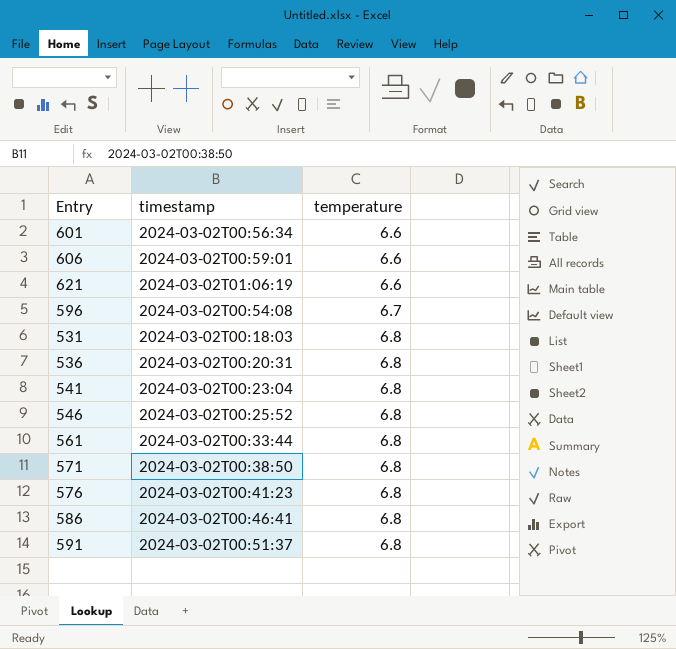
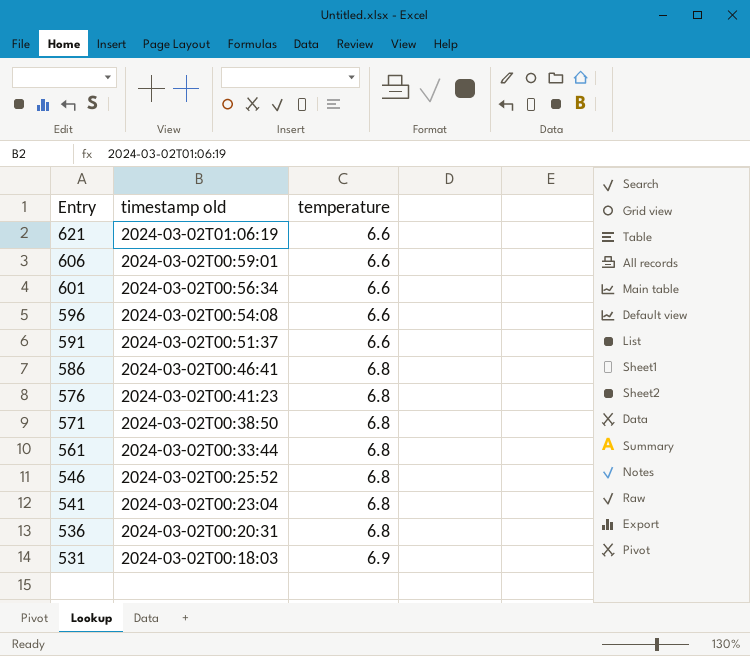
row order: temperature ascending -> Entry descending
column name: timestamp -> timestamp old
596 | temperature: 6.7 -> 6.6
591 | temperature: 6.8 -> 6.6
531 | temperature: 6.8 -> 6.9

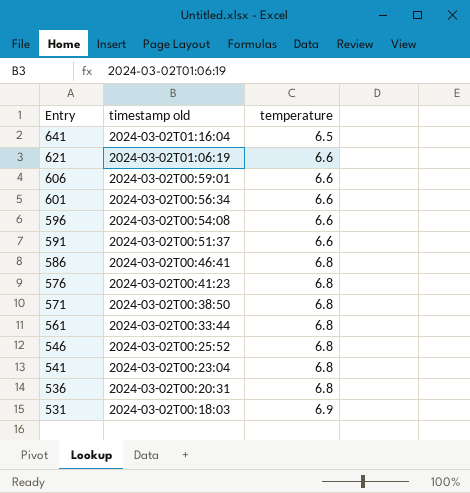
row 641: none -> 2024-03-02T01:16:04 | 6.5

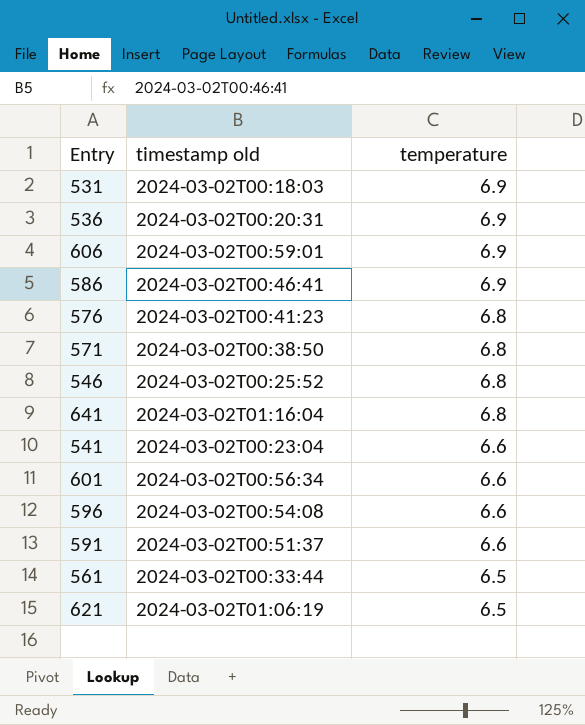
row order: Entry descending -> temperature descending
536 | temperature: 6.8 -> 6.9
606 | temperature: 6.6 -> 6.9
586 | temperature: 6.8 -> 6.9
641 | temperature: 6.5 -> 6.8
541 | temperature: 6.8 -> 6.6
561 | temperature: 6.8 -> 6.5
621 | temperature: 6.6 -> 6.5

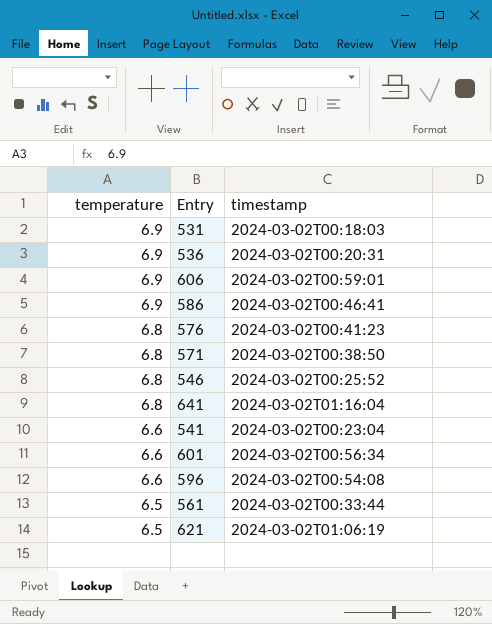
column temperature | position: 3 -> 1
column name: timestamp old -> timestamp
row 591: 2024-03-02T00:51:37 | 6.6 -> none

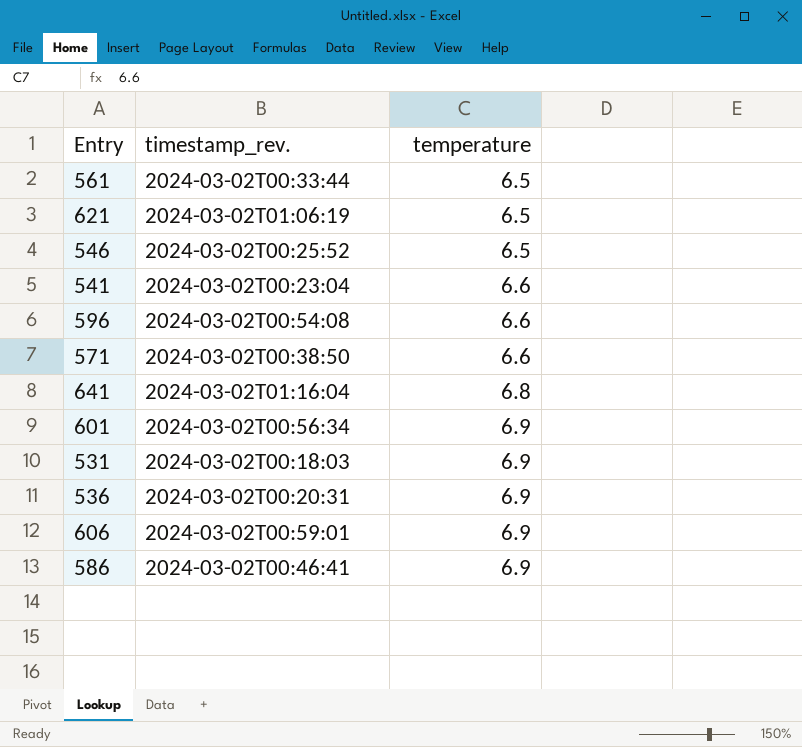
row order: temperature descending -> temperature ascending
column name: timestamp -> timestamp_rev.
column temperature | position: 1 -> 3
row 576: 6.8 | 2024-03-02T00:41:23 -> none
546 | temperature: 6.8 -> 6.5
571 | temperature: 6.8 -> 6.6
601 | temperature: 6.6 -> 6.9

